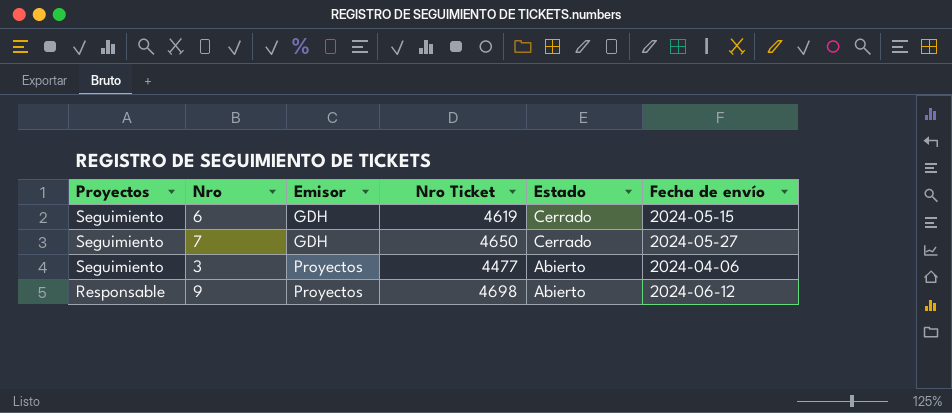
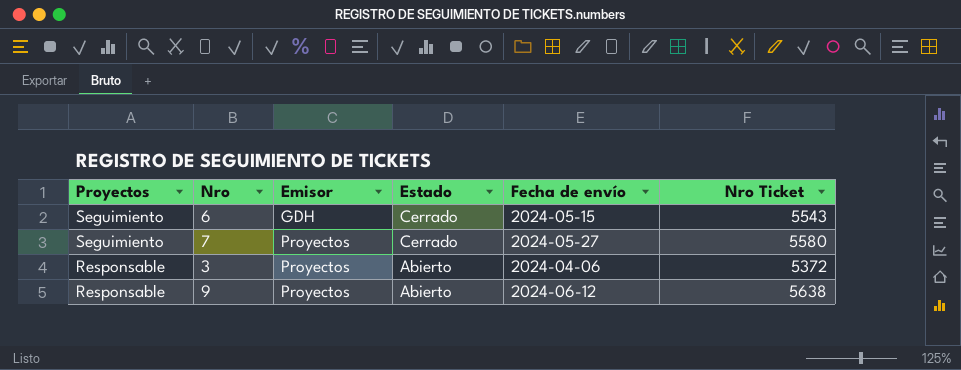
column Nro Ticket | position: 4 -> 6
6 | Nro Ticket: 4619 -> 5543
7 | Emisor: GDH -> Proyectos
7 | Nro Ticket: 4650 -> 5580
3 | Proyectos: Seguimiento -> Responsable
3 | Nro Ticket: 4477 -> 5372
9 | Nro Ticket: 4698 -> 5638

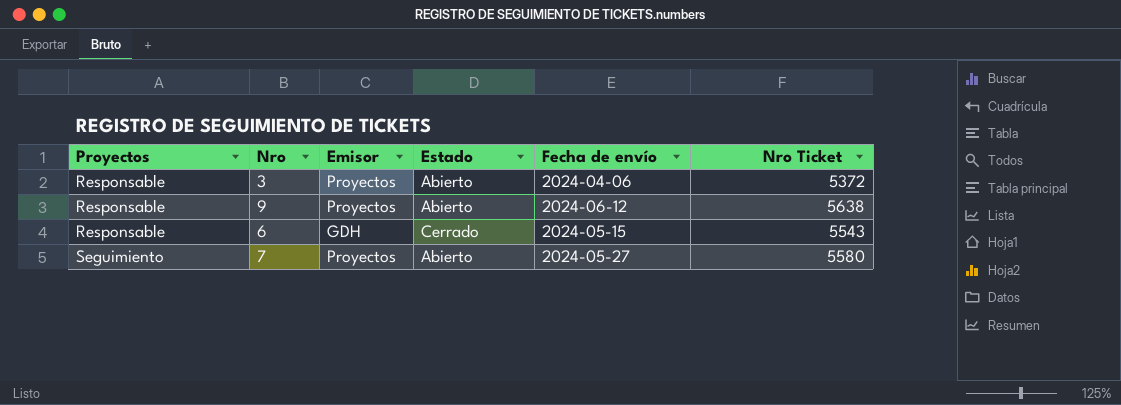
row order: Proyectos descending -> Proyectos ascending
6 | Proyectos: Seguimiento -> Responsable
7 | Estado: Cerrado -> Abierto

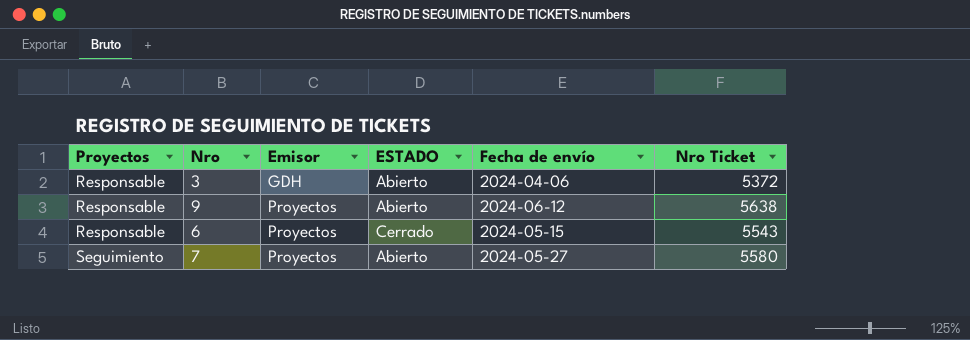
column name: Estado -> ESTADO
3 | Emisor: Proyectos -> GDH
6 | Emisor: GDH -> Proyectos

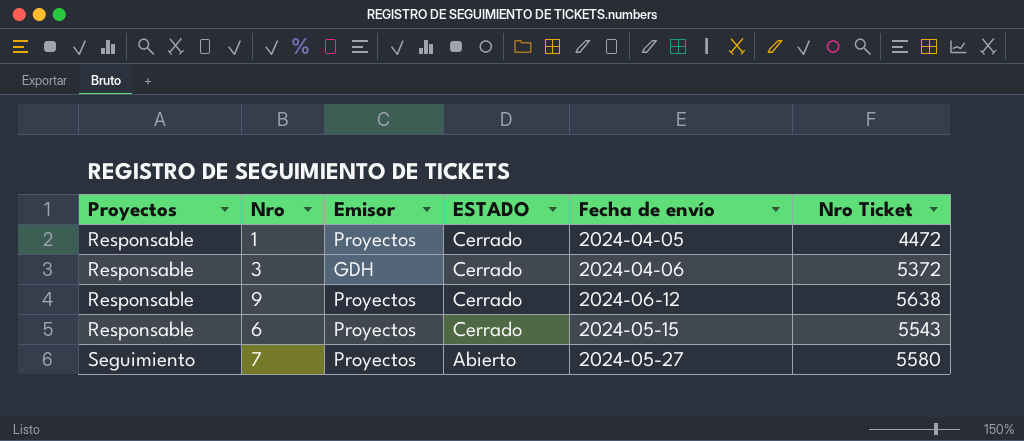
row 1: none -> Responsable | Proyectos | Cerrado | 2024-04-05 | 4472
3 | ESTADO: Abierto -> Cerrado
9 | ESTADO: Abierto -> Cerrado

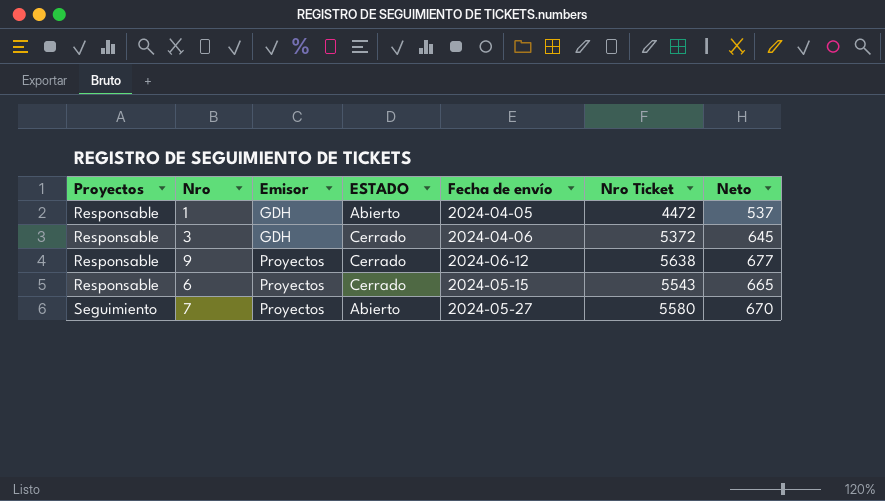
column Neto | formula: none -> [Nro Ticket] * 0,12
1 | Emisor: Proyectos -> GDH
1 | ESTADO: Cerrado -> Abierto

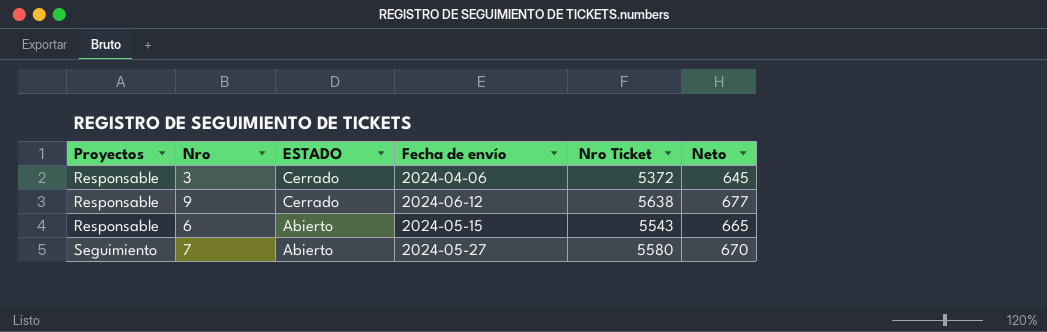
column Emisor | position: 3 -> none
row 1: Responsable | GDH | Abierto | 2024-04-05 | 4472 | 537 -> none
6 | ESTADO: Cerrado -> Abierto

